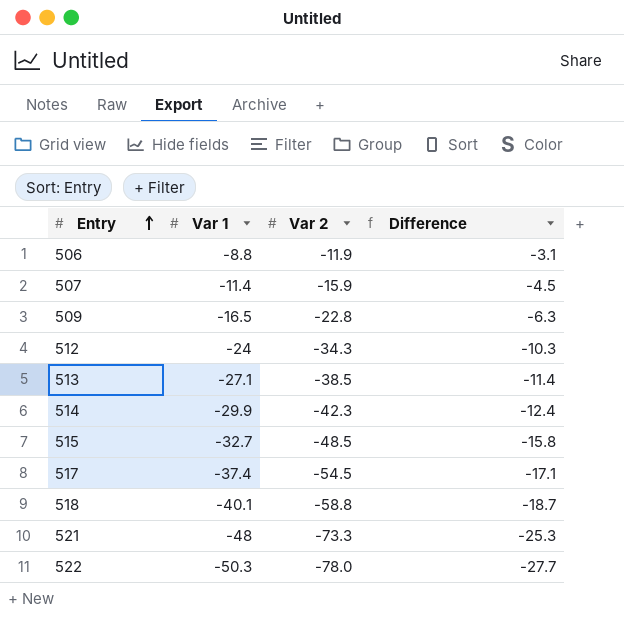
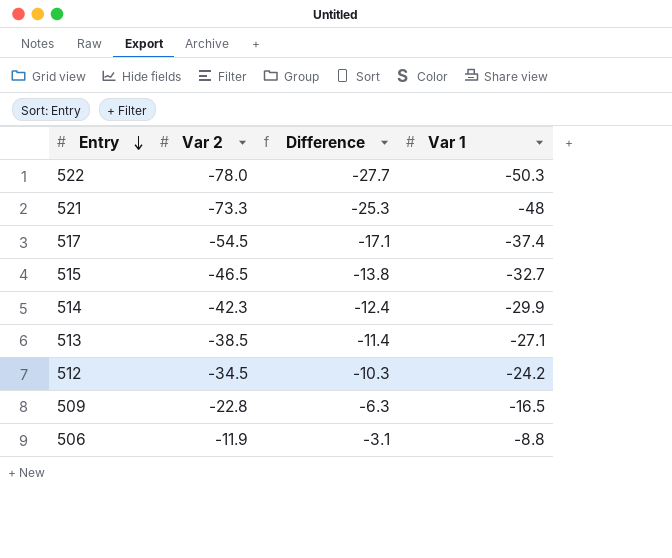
row order: Entry ascending -> Entry descending
column Var 1 | position: 2 -> 4
row 507: -11.4 | -15.9 | -4.5 -> none
row 518: -40.1 | -58.8 | -18.7 -> none
515 | Var 2: -48.5 -> -46.5
515 | Difference: -15.8 -> -13.8
512 | Var 2: -34.3 -> -34.5
512 | Var 1: -24 -> -24.2

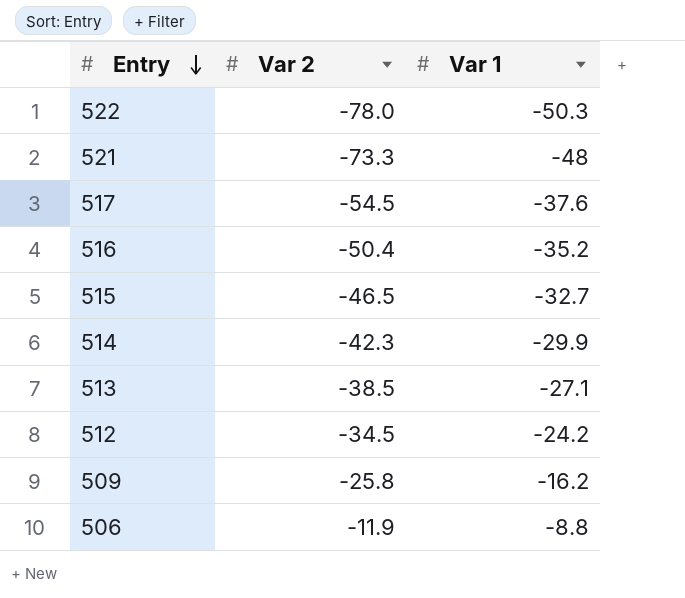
column Difference | formula: [Var 2] - [Var 1] -> none
517 | Var 1: -37.4 -> -37.6
row 516: none -> -50.4 | -35.2
509 | Var 2: -22.8 -> -25.8
509 | Var 1: -16.5 -> -16.2

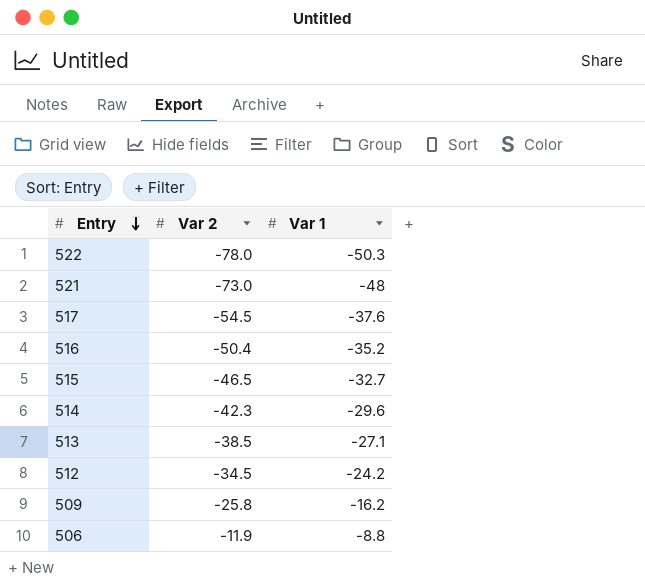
521 | Var 2: -73.3 -> -73.0
514 | Var 1: -29.9 -> -29.6

